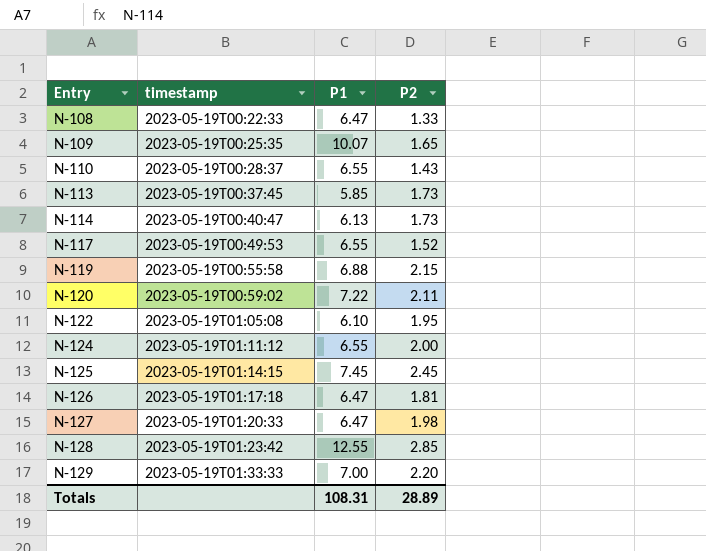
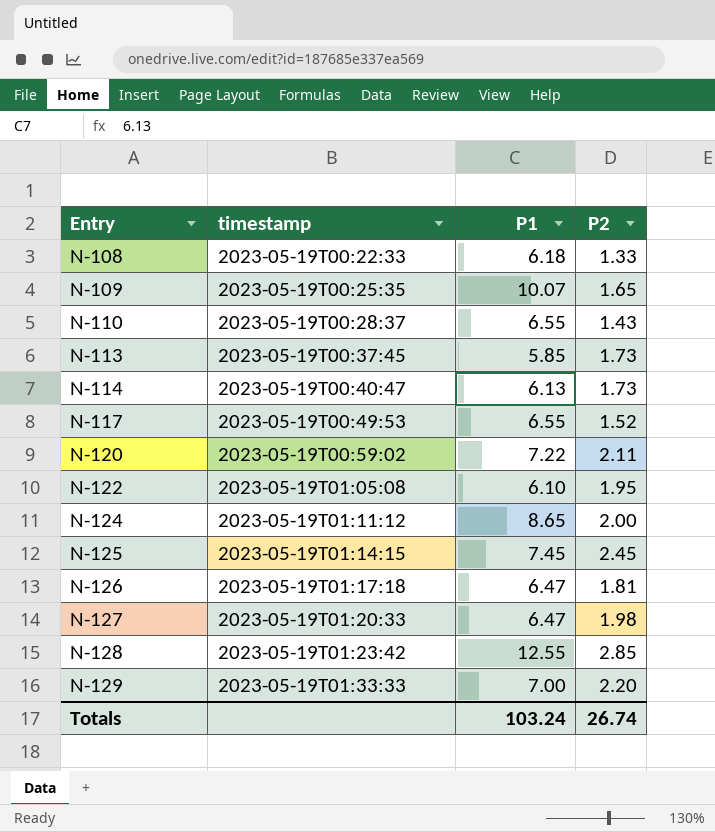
row N-119: 2023-05-19T00:55:58 | 6.88 | 2.15 -> none
N-108 | P1: 6.47 -> 6.18
N-124 | P1: 6.55 -> 8.65
Totals | P1: 108.31 -> 103.24
Totals | P2: 28.89 -> 26.74

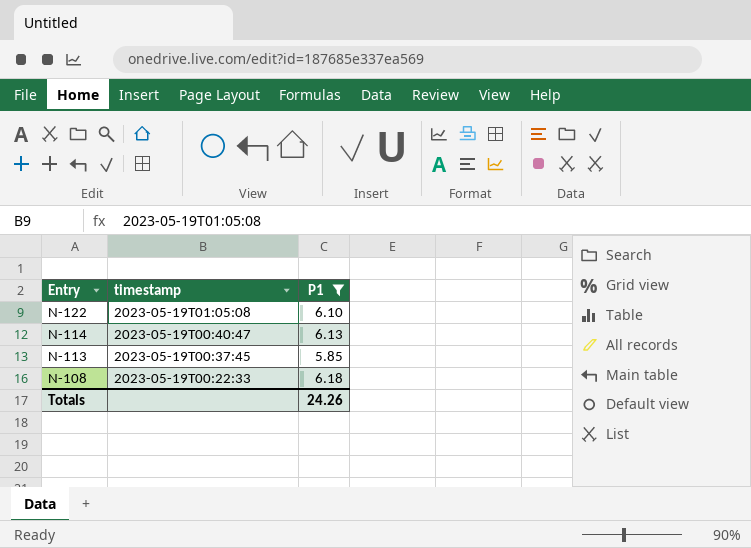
filter: none -> P1 <= 6.18
row order: Entry ascending -> Entry descending
column P2 | position: 4 -> none
Totals | P1: 103.24 -> 24.26

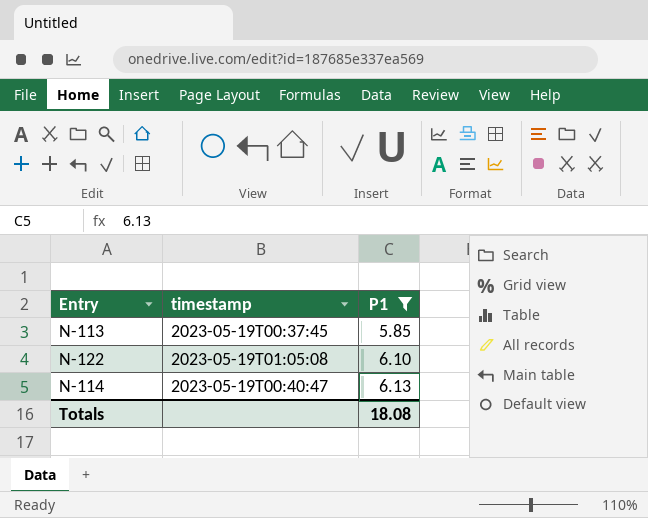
row order: Entry descending -> P1 ascending
row N-108: 2023-05-19T00:22:33 | 6.18 -> none
Totals | P1: 24.26 -> 18.08

